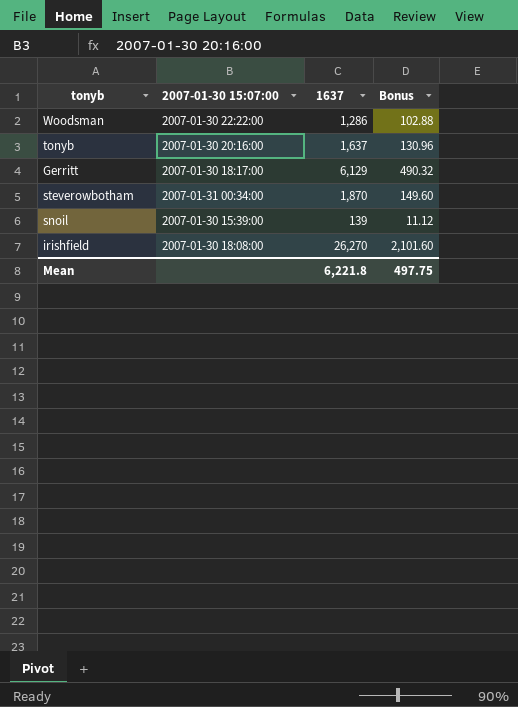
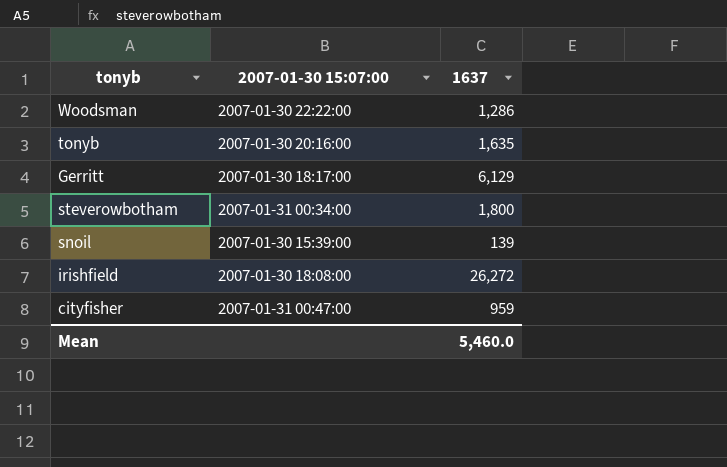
column Bonus | formula: [1637] * 0.08 -> none
tonyb | 1637: 1,637 -> 1,635
steverowbotham | 1637: 1,870 -> 1,800
irishfield | 1637: 26,270 -> 26,272
row cityfisher: none -> 2007-01-31 00:47:00 | 959
Mean | 1637: 6,221.8 -> 5,460.0

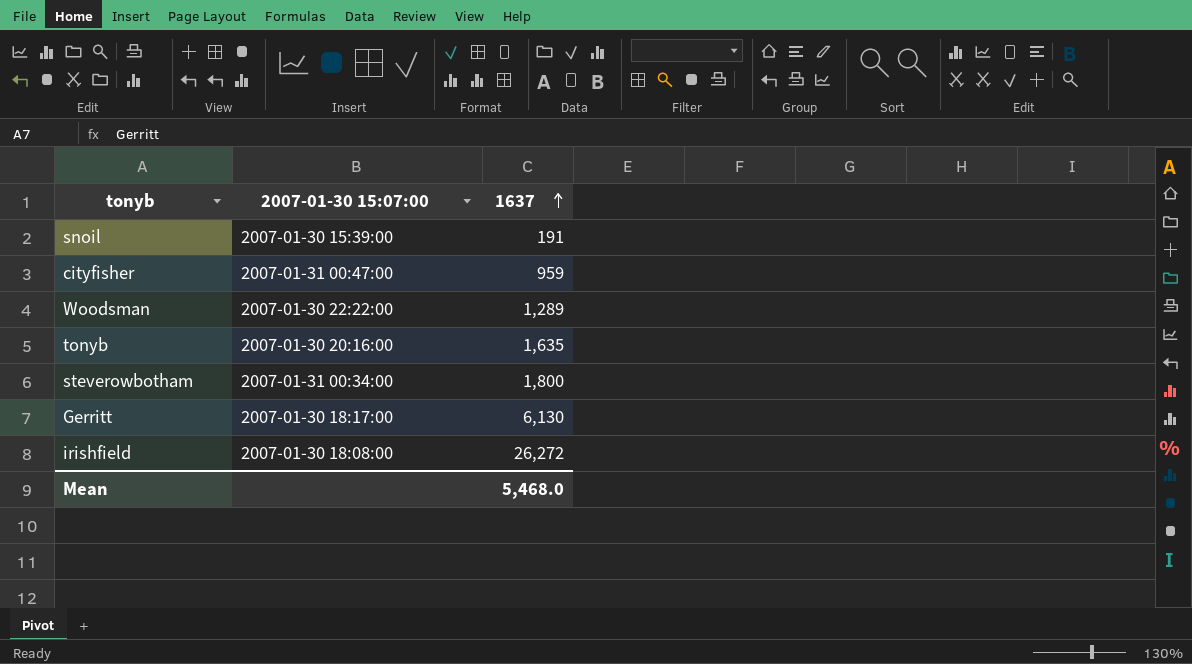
row order: none -> 1637 ascending
snoil | 1637: 139 -> 191
Woodsman | 1637: 1,286 -> 1,289
Gerritt | 1637: 6,129 -> 6,130
Mean | 1637: 5,460.0 -> 5,468.0

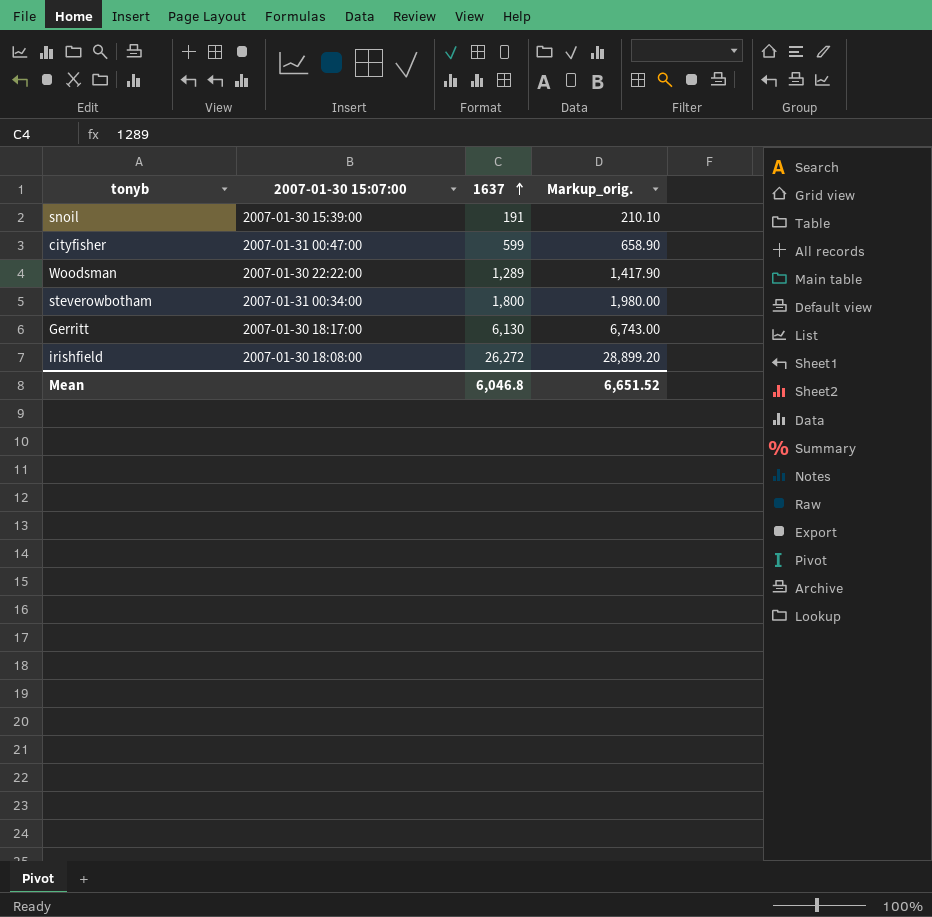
column Markup_orig. | formula: none -> [1637] * 1.1
row tonyb: 2007-01-30 20:16:00 | 1,635 -> none
cityfisher | 1637: 959 -> 599
Mean | 1637: 5,468.0 -> 6,046.8

